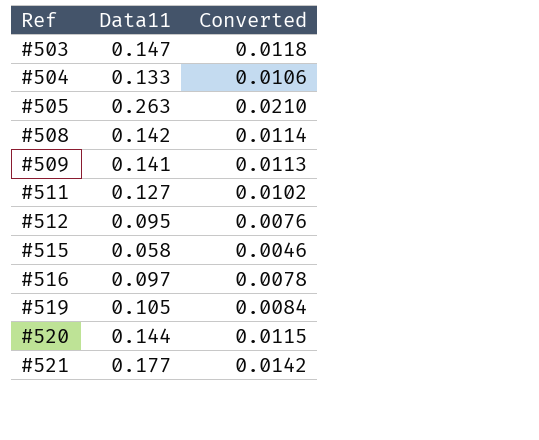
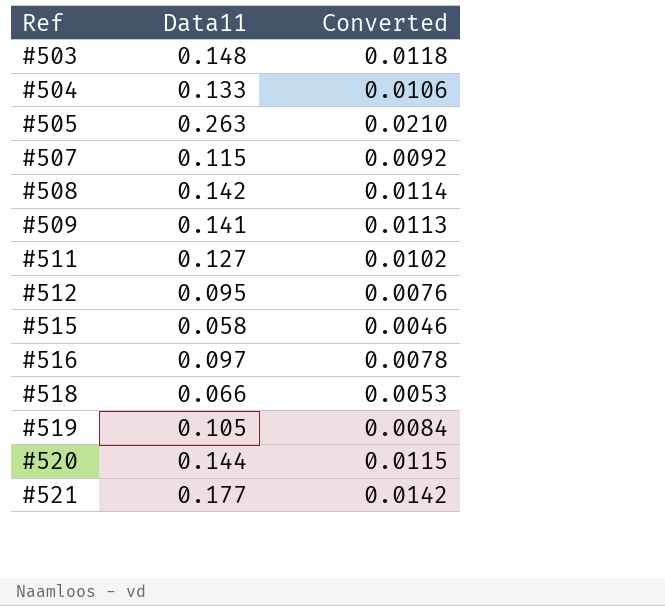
#503 | Data11: 0.147 -> 0.148
row #507: none -> 0.115 | 0.0092
row #518: none -> 0.066 | 0.0053

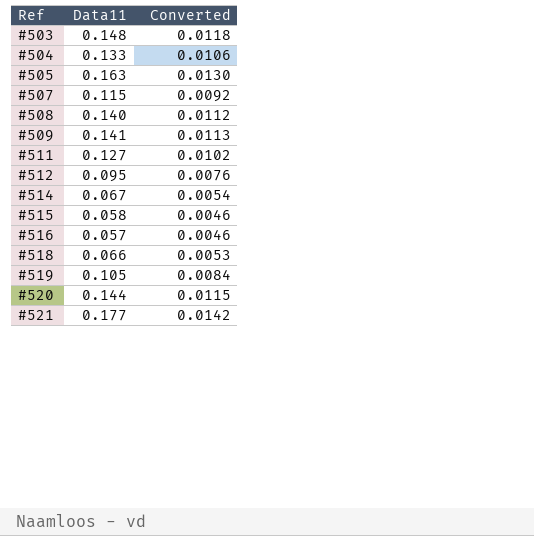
#505 | Data11: 0.263 -> 0.163
#505 | Converted: 0.0210 -> 0.0130
#508 | Data11: 0.142 -> 0.140
#508 | Converted: 0.0114 -> 0.0112
row #514: none -> 0.067 | 0.0054
#516 | Data11: 0.097 -> 0.057
#516 | Converted: 0.0078 -> 0.0046

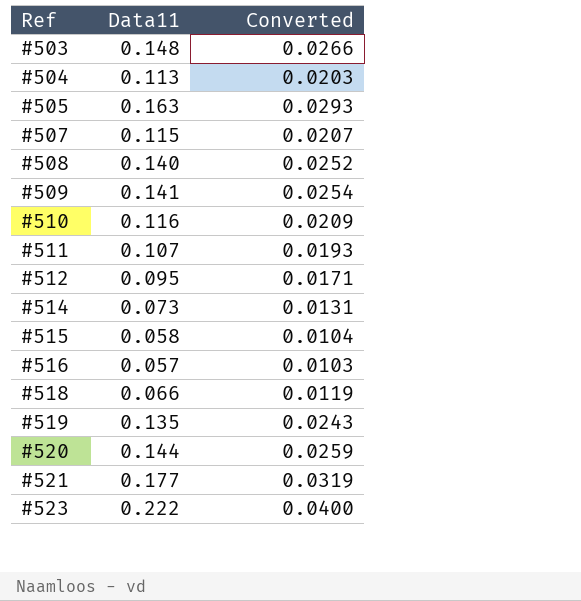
column Converted | formula: [Data11] * 0.08 -> [Data11] * 0.18
#504 | Data11: 0.133 -> 0.113
row #510: none -> 0.116 | 0.0209
#511 | Data11: 0.127 -> 0.107
#514 | Data11: 0.067 -> 0.073
#519 | Data11: 0.105 -> 0.135
row #523: none -> 0.222 | 0.0400

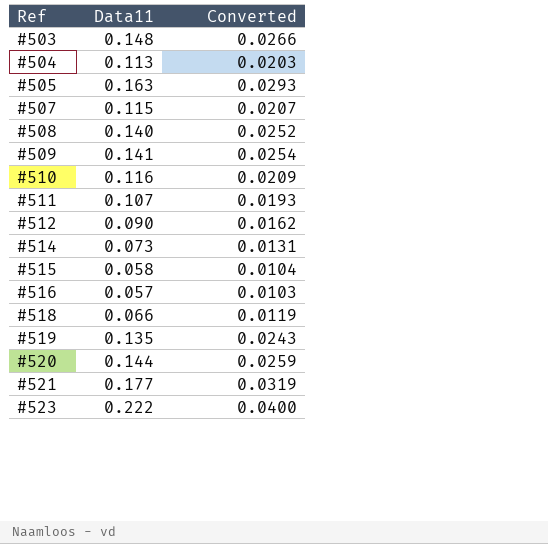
#512 | Data11: 0.095 -> 0.090
#512 | Converted: 0.0171 -> 0.0162

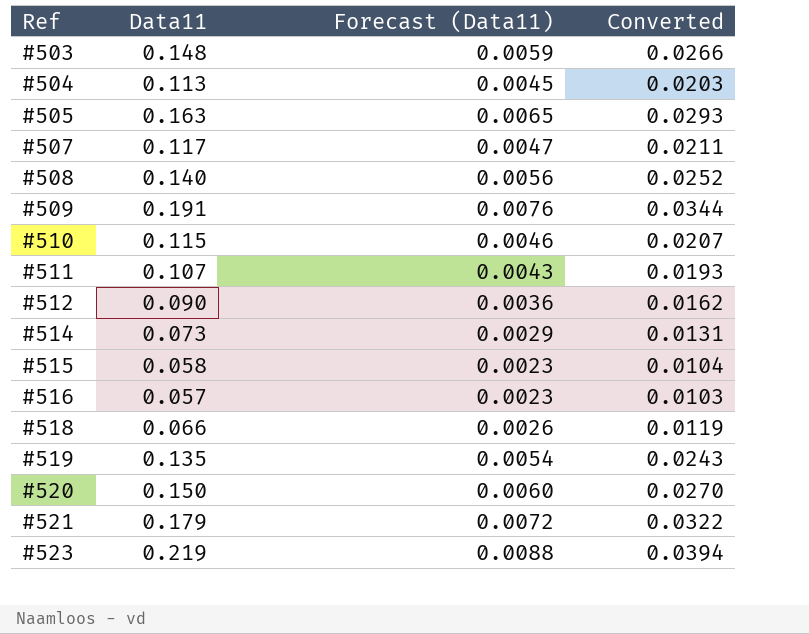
column Forecast (Data11) | formula: none -> [Data11] * 0.04
#507 | Data11: 0.115 -> 0.117
#507 | Converted: 0.0207 -> 0.0211
#509 | Data11: 0.141 -> 0.191
#509 | Converted: 0.0254 -> 0.0344
#510 | Data11: 0.116 -> 0.115
#510 | Converted: 0.0209 -> 0.0207
#520 | Data11: 0.144 -> 0.150
#520 | Converted: 0.0259 -> 0.0270
#521 | Data11: 0.177 -> 0.179
#521 | Converted: 0.0319 -> 0.0322
#523 | Data11: 0.222 -> 0.219
#523 | Converted: 0.0400 -> 0.0394

